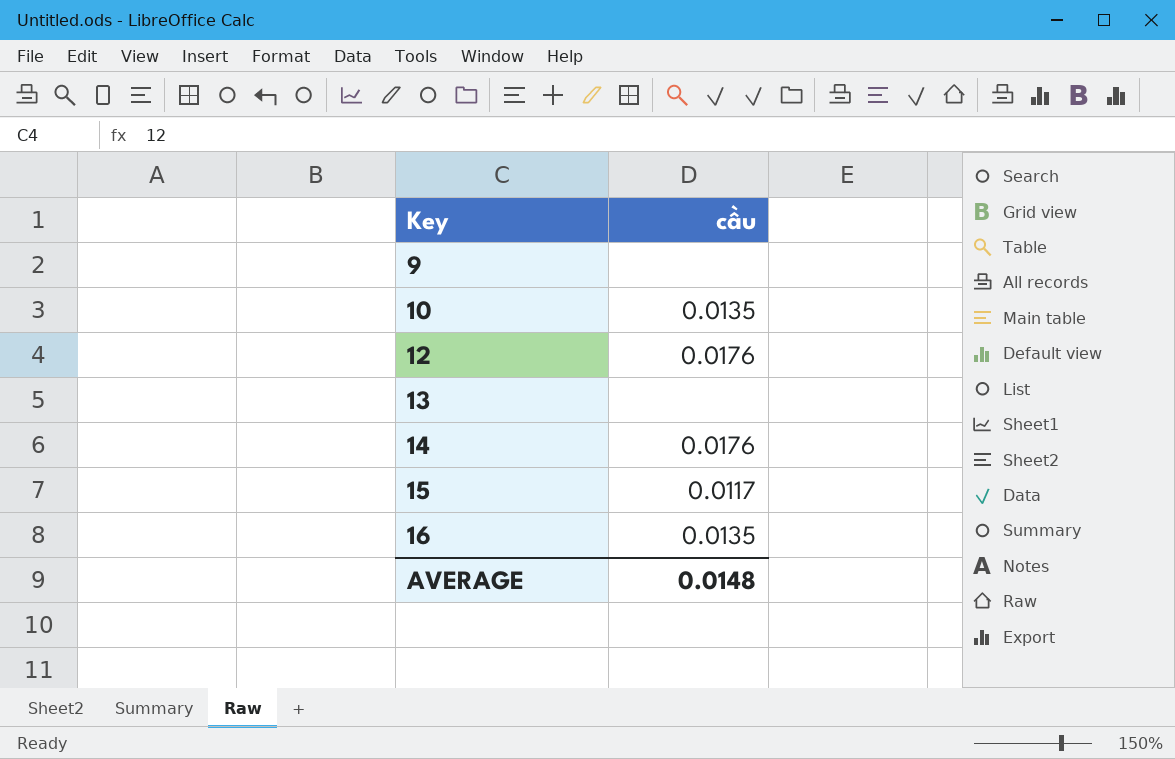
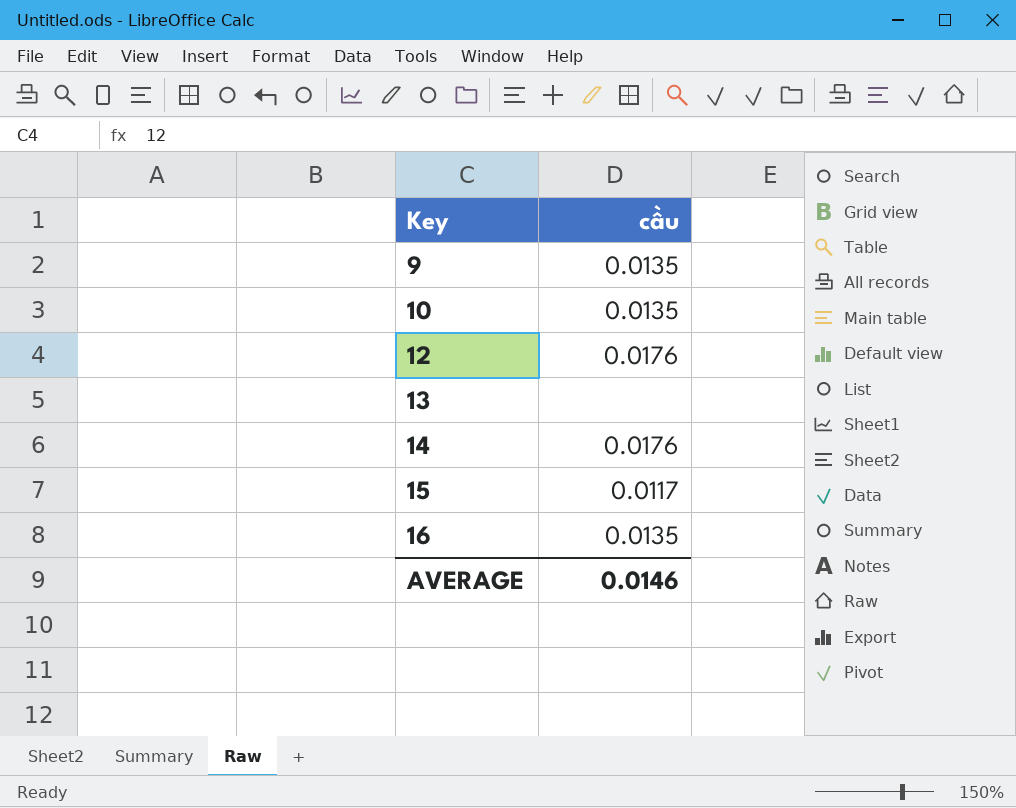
9 | cầu: none -> 0.0135
AVERAGE | cầu: 0.0148 -> 0.0146

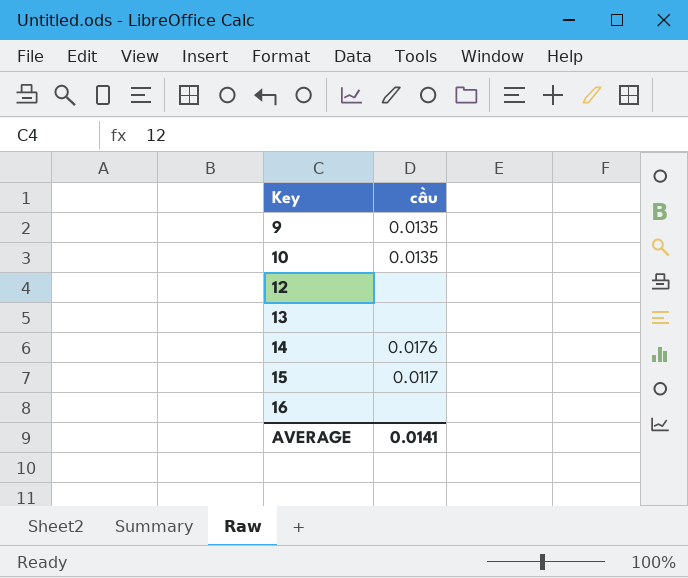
12 | cầu: 0.0176 -> none
16 | cầu: 0.0135 -> none
AVERAGE | cầu: 0.0146 -> 0.0141

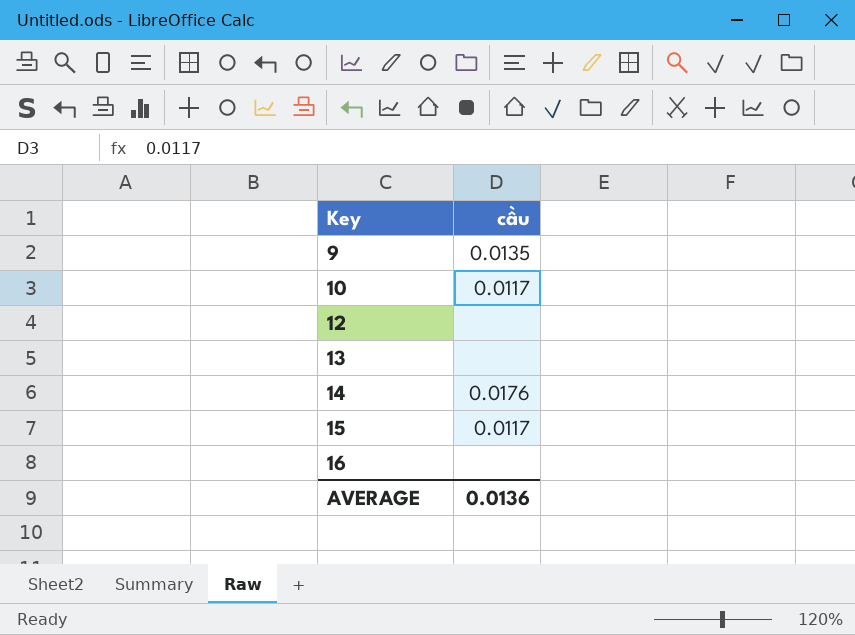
10 | cầu: 0.0135 -> 0.0117
AVERAGE | cầu: 0.0141 -> 0.0136

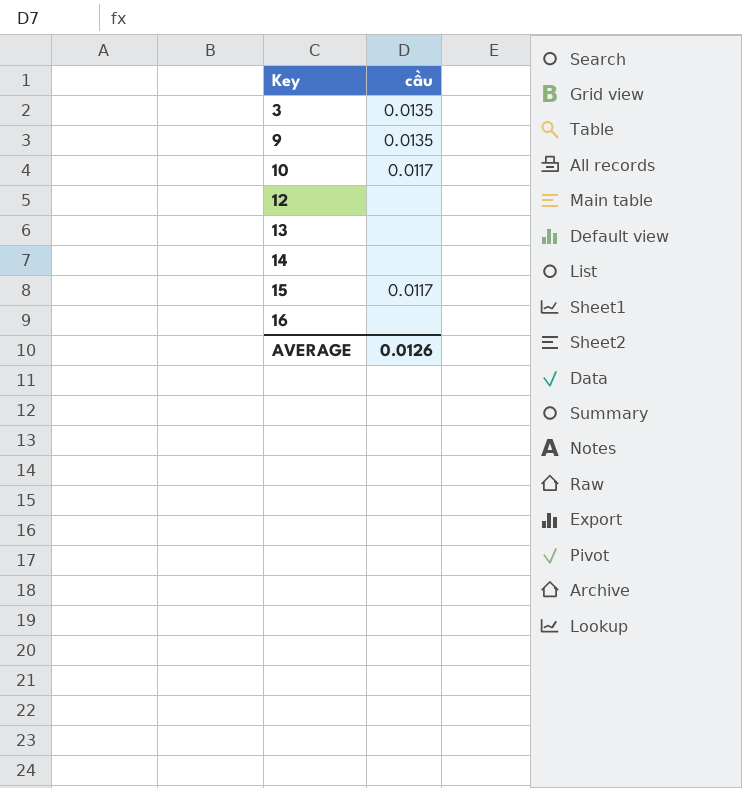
row 3: none -> 0.0135
14 | cầu: 0.0176 -> none
AVERAGE | cầu: 0.0136 -> 0.0126

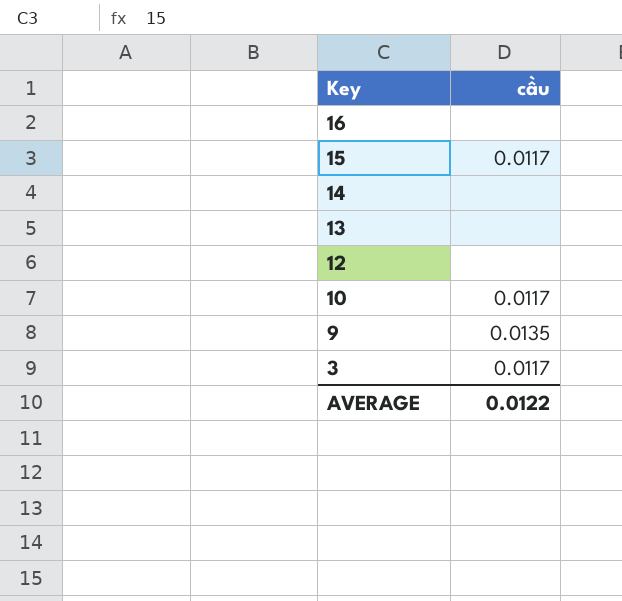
row order: Key ascending -> Key descending
3 | cầu: 0.0135 -> 0.0117
AVERAGE | cầu: 0.0126 -> 0.0122

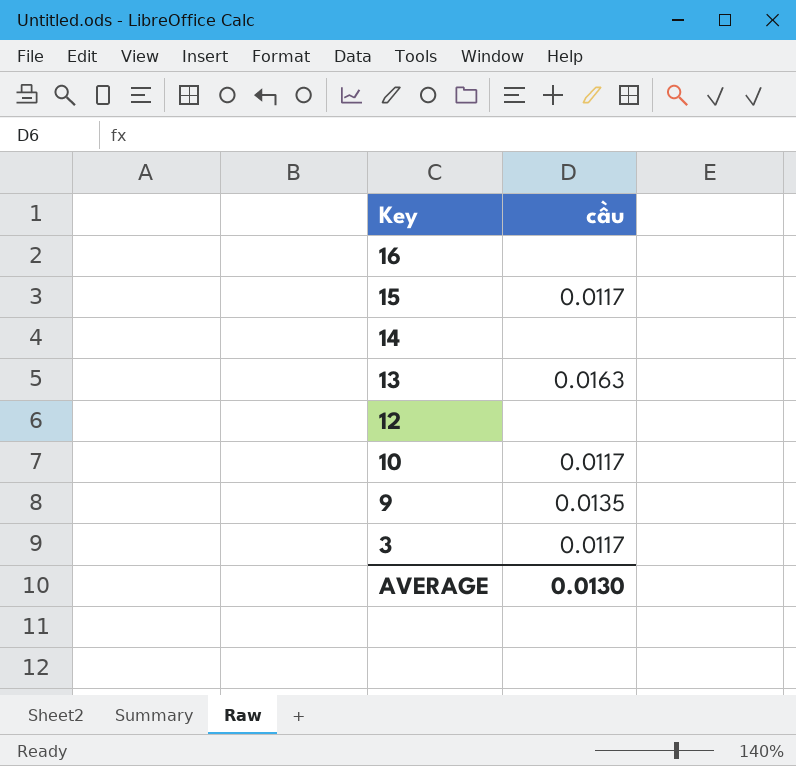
13 | cầu: none -> 0.0163
AVERAGE | cầu: 0.0122 -> 0.0130

